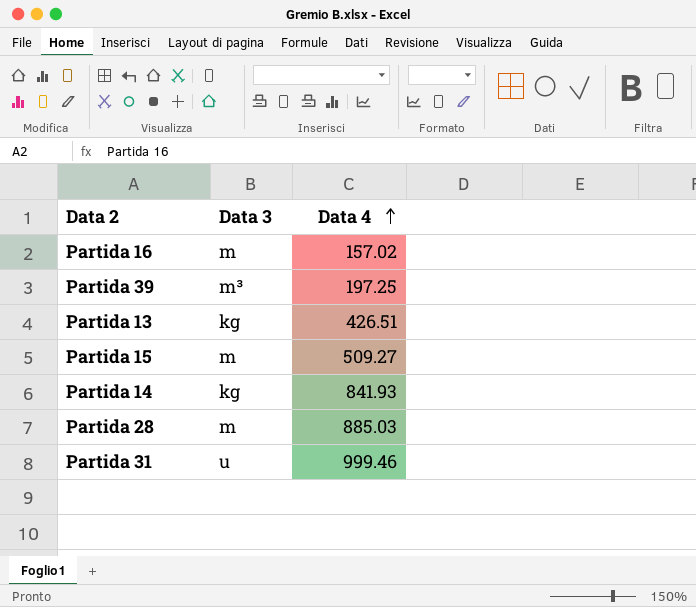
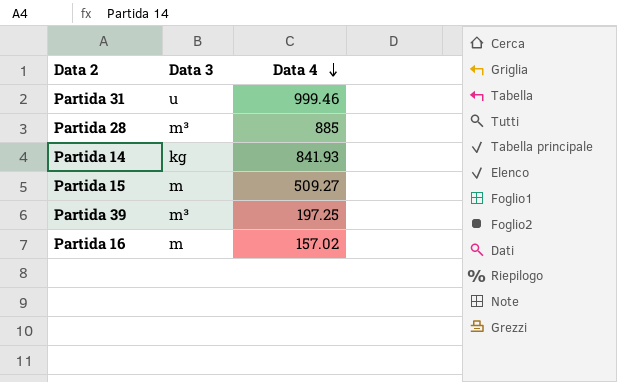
row order: Data 4 ascending -> Data 4 descending
row Partida 13: kg | 426.51 -> none
Partida 28 | Data 3: m -> m³
Partida 28 | Data 4: 885.03 -> 885

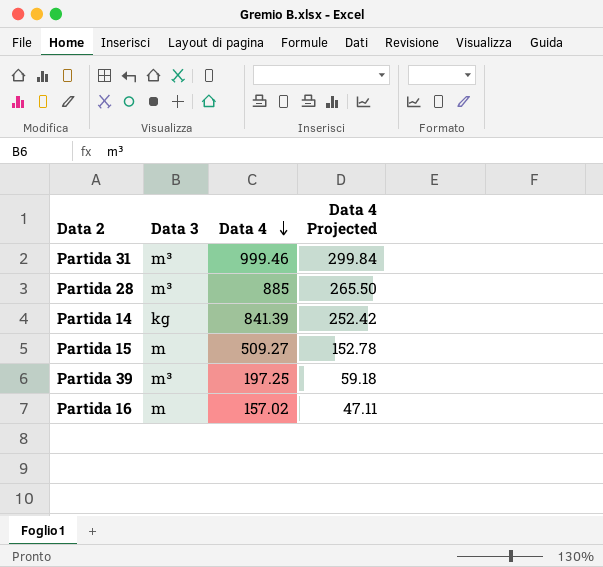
column Data 4 Projected | formula: none -> [Data 4] * 0.3
Partida 31 | Data 3: u -> m³
Partida 14 | Data 4: 841.93 -> 841.39

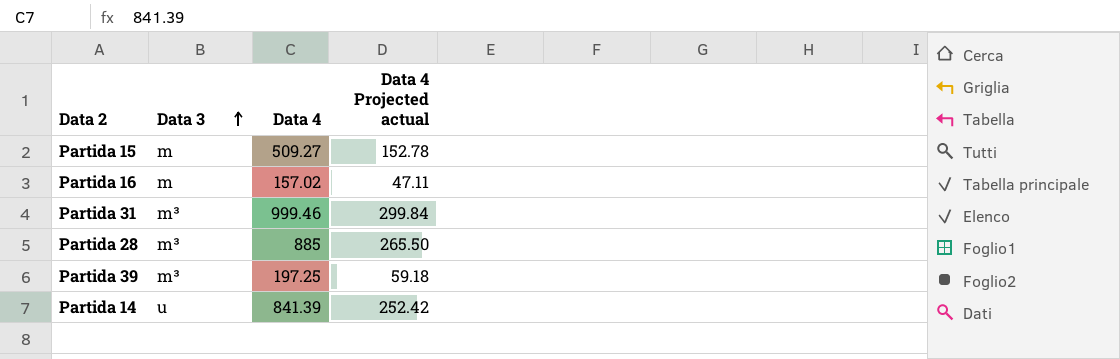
row order: Data 4 descending -> Data 3 ascending
column name: Data 4 Projected -> Data 4 Projected actual
Partida 14 | Data 3: kg -> u

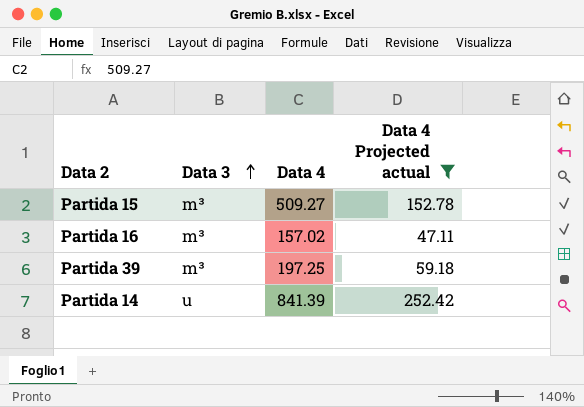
filter: none -> Data 4 Projected actual <= 252.42
Partida 15 | Data 3: m -> m³
Partida 16 | Data 3: m -> m³

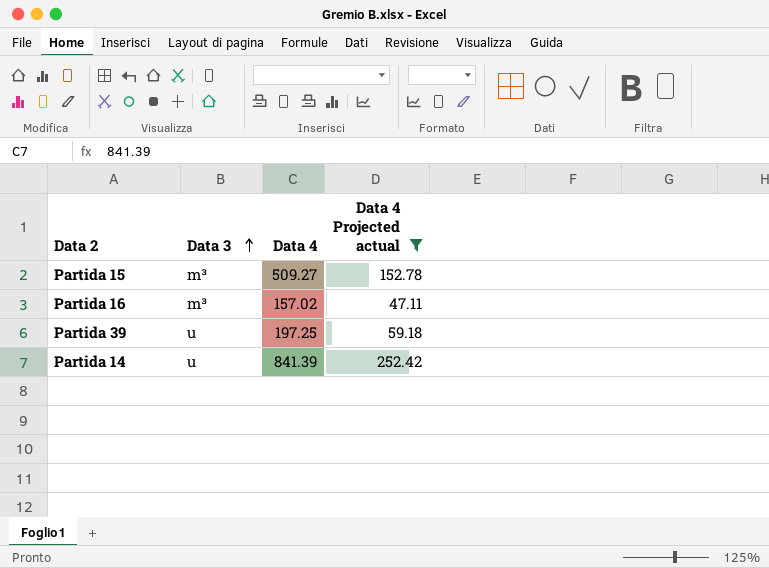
Partida 39 | Data 3: m³ -> u

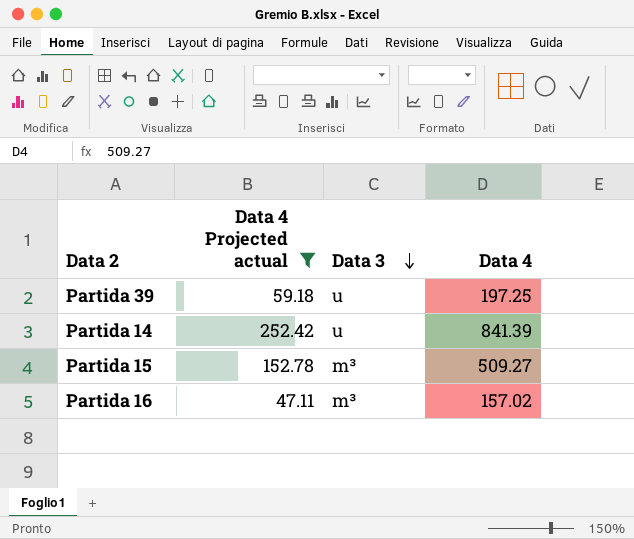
row order: Data 3 ascending -> Data 3 descending
column Data 4 Projected actual | position: 4 -> 2

